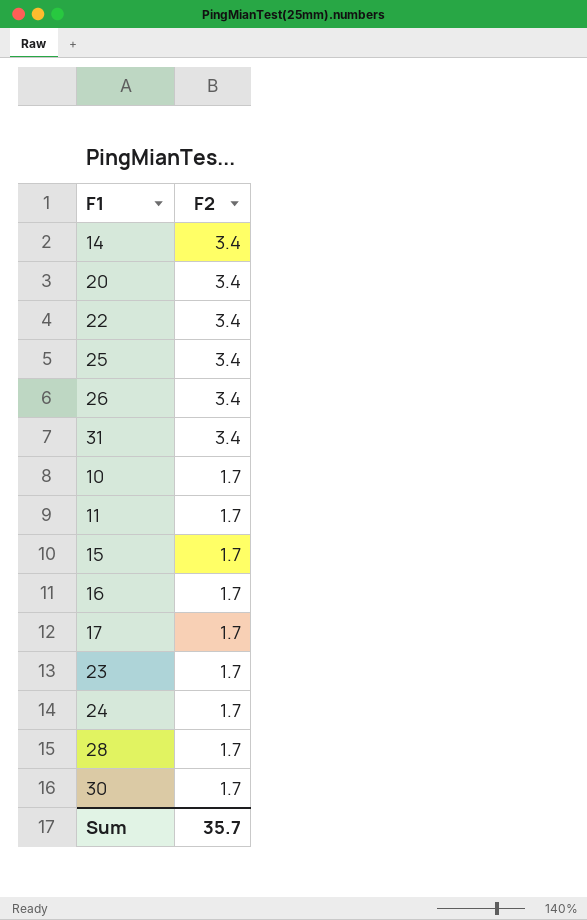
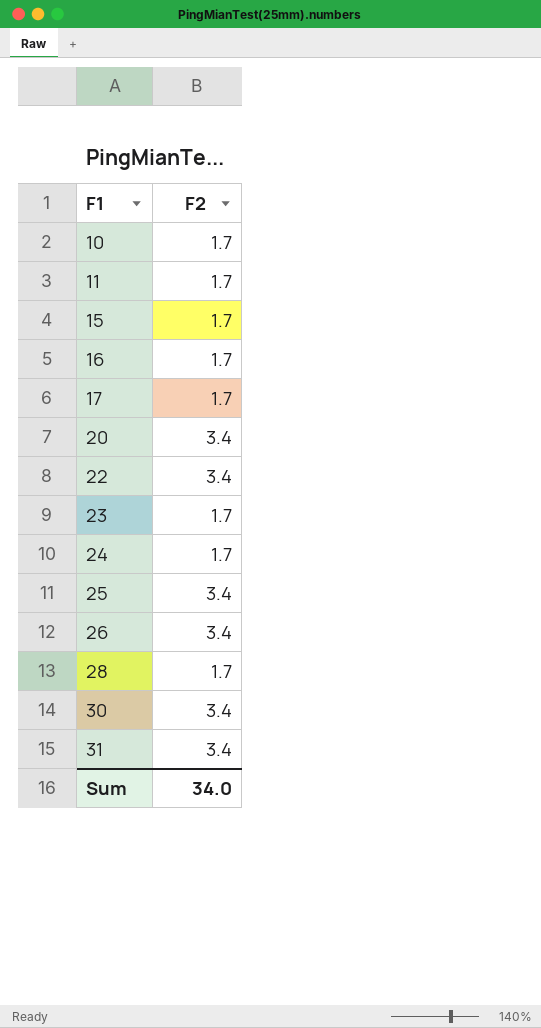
row order: F2 descending -> F1 ascending
row 14: 3.4 -> none
30 | F2: 1.7 -> 3.4
Sum | F2: 35.7 -> 34.0

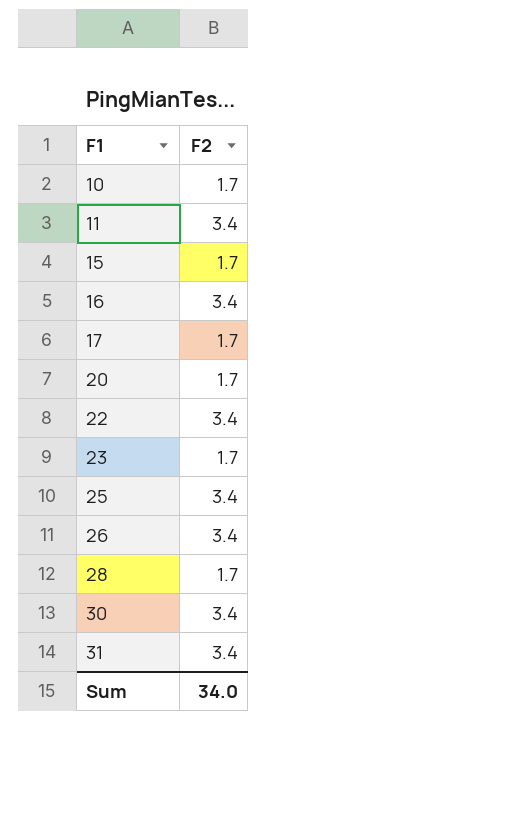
row 24: 1.7 -> none
11 | F2: 1.7 -> 3.4
16 | F2: 1.7 -> 3.4
20 | F2: 3.4 -> 1.7

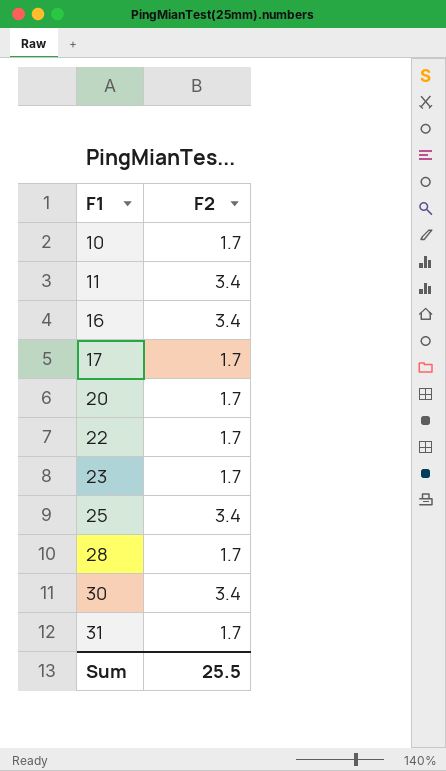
row 15: 1.7 -> none
row 26: 3.4 -> none
22 | F2: 3.4 -> 1.7
31 | F2: 3.4 -> 1.7
Sum | F2: 34.0 -> 25.5

